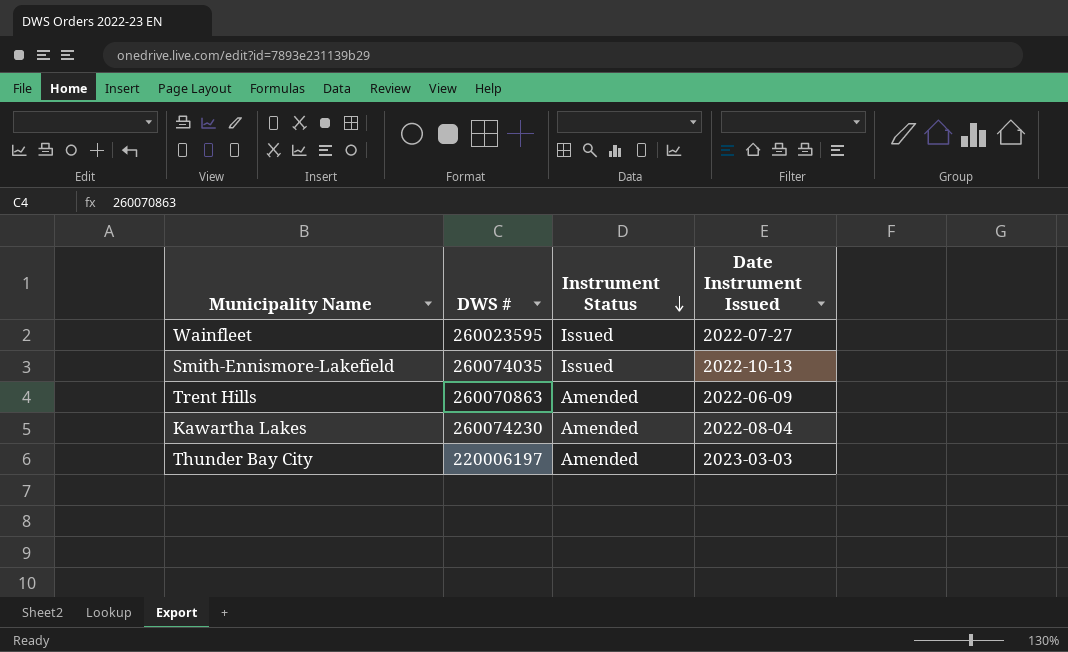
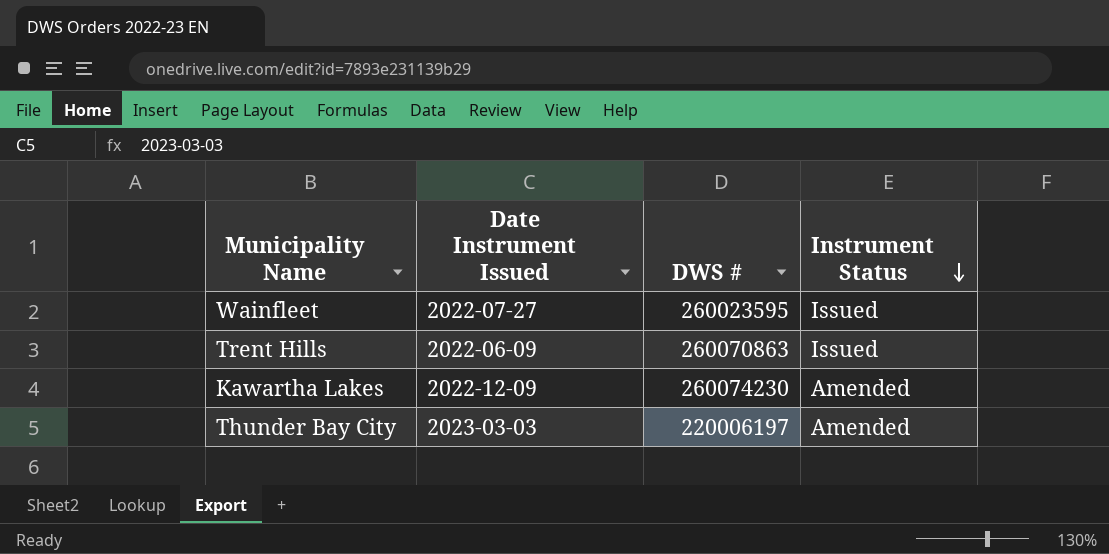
column Date Instrument Issued | position: 4 -> 2
row Smith-Ennismore-Lakefield: 260074035 | Issued | 2022-10-13 -> none
Trent Hills | Instrument Status: Amended -> Issued
Kawartha Lakes | Date Instrument Issued: 2022-08-04 -> 2022-12-09

